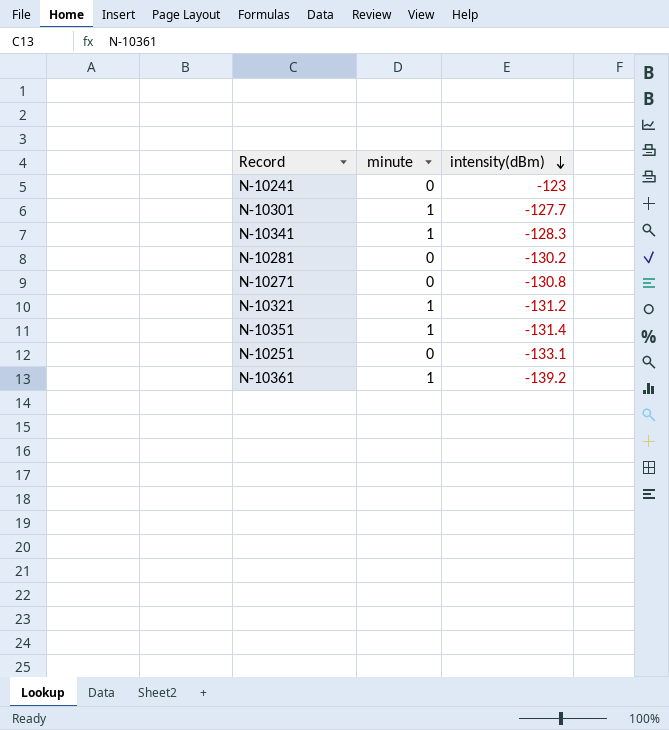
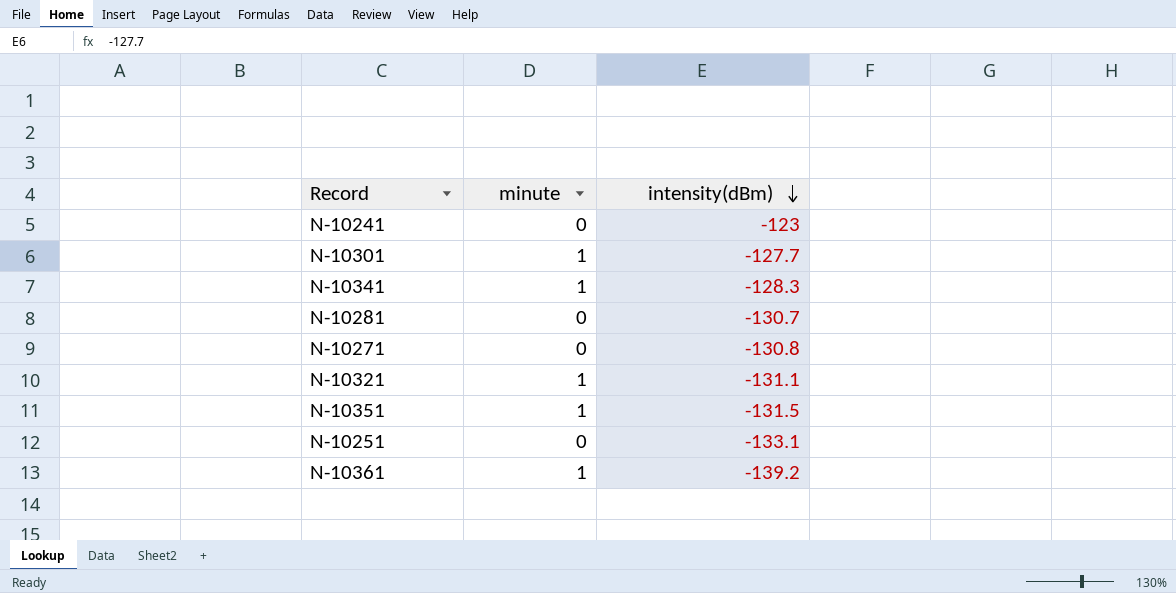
N-10281 | intensity(dBm): -130.2 -> -130.7
N-10321 | intensity(dBm): -131.2 -> -131.1
N-10351 | intensity(dBm): -131.4 -> -131.5

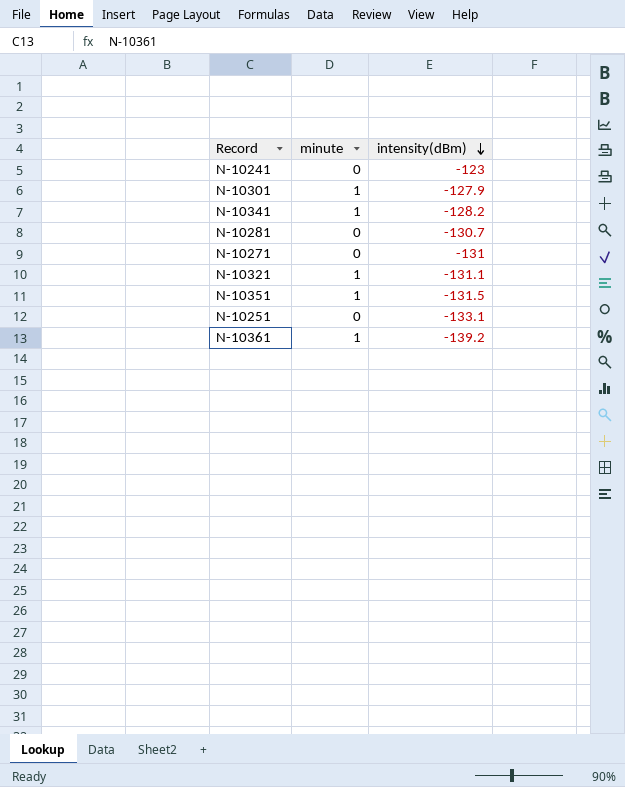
N-10301 | intensity(dBm): -127.7 -> -127.9
N-10341 | intensity(dBm): -128.3 -> -128.2
N-10271 | intensity(dBm): -130.8 -> -131

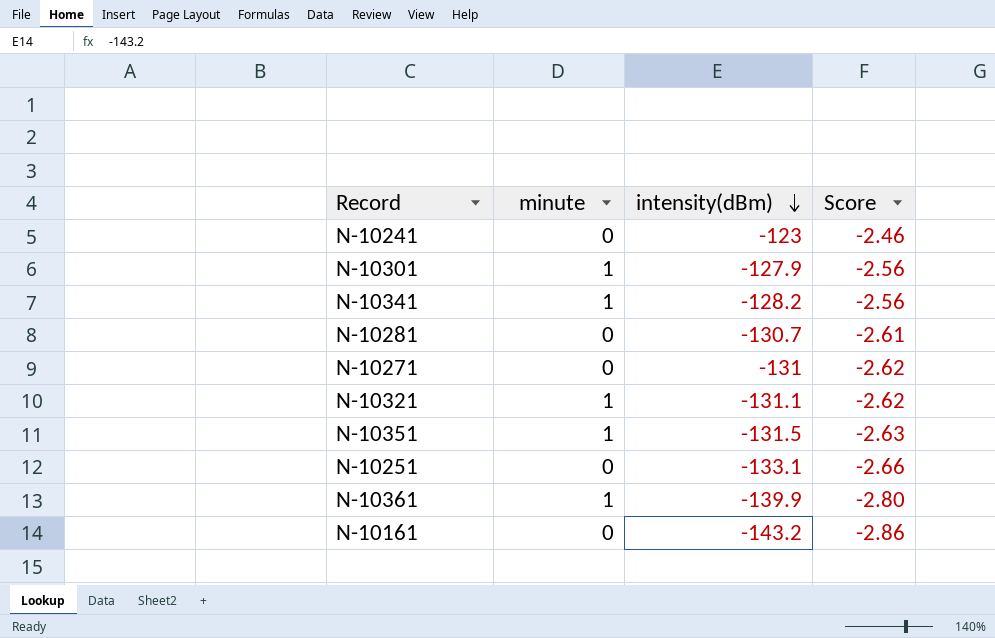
column Score | formula: none -> [intensity(dBm)] * 0.02
N-10361 | intensity(dBm): -139.2 -> -139.9
row N-10161: none -> 0 | -143.2 | -2.86

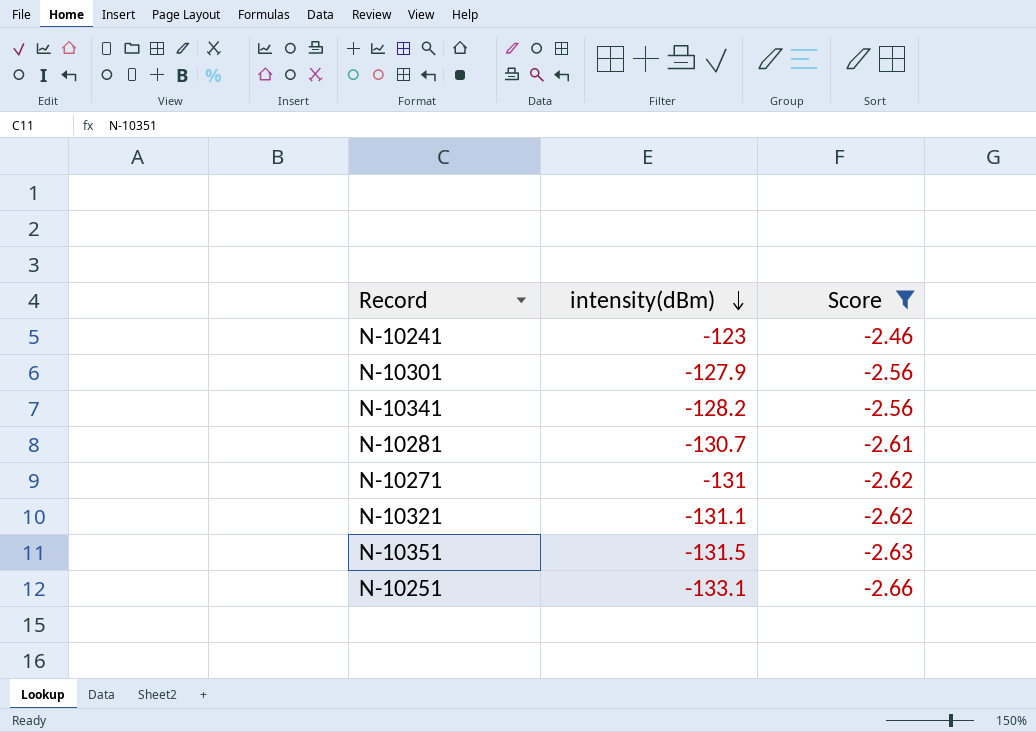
filter: none -> Score >= -2.66
column minute | position: 2 -> none

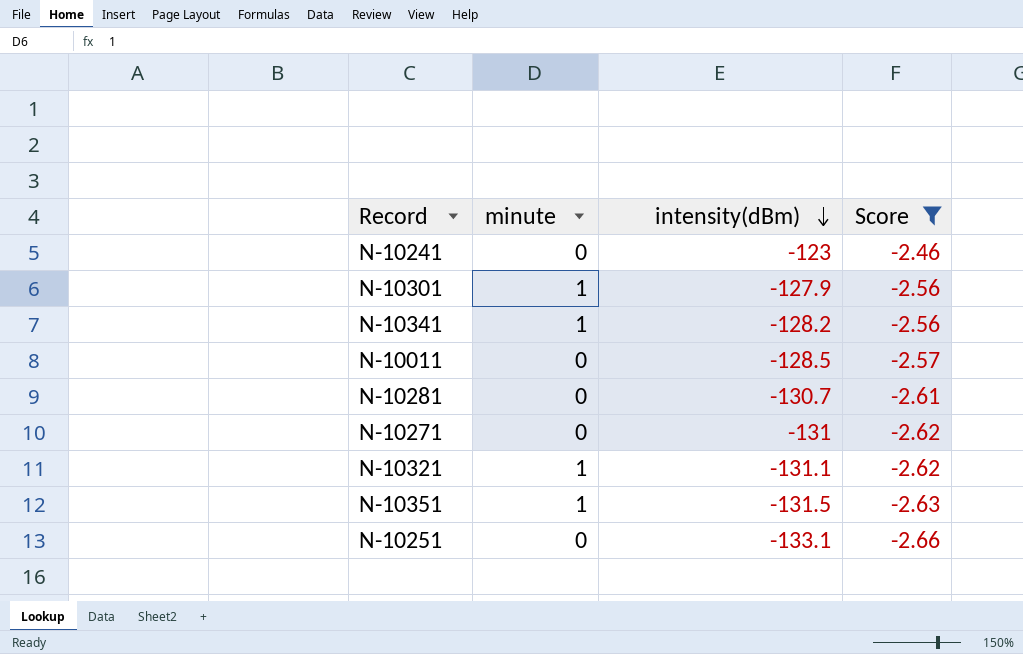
column minute | position: none -> 2
row N-10011: none -> 0 | -128.5 | -2.57

